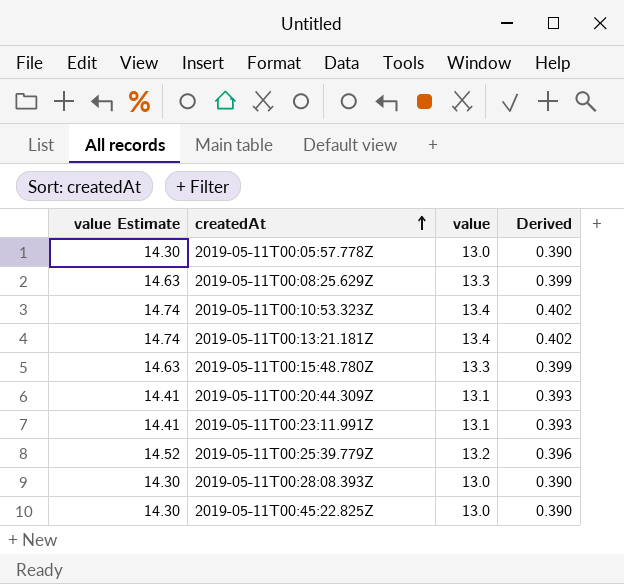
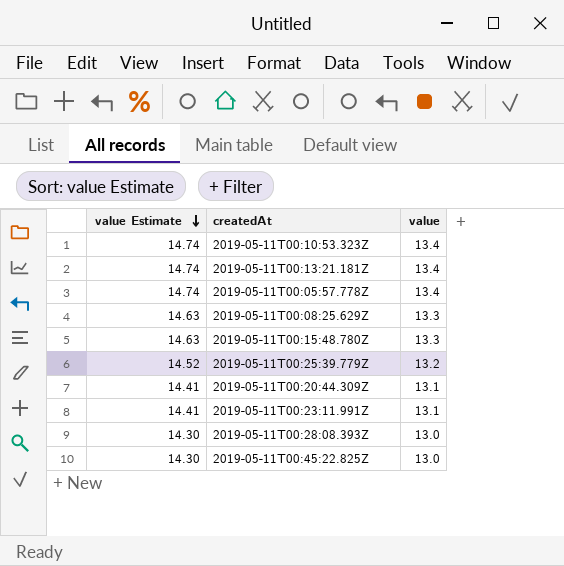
row order: createdAt ascending -> value Estimate descending
column Derived | formula: [value] * 0.03 -> none
2019-05-11T00:05:57.778Z | value Estimate: 14.30 -> 14.74
2019-05-11T00:05:57.778Z | value: 13.0 -> 13.4

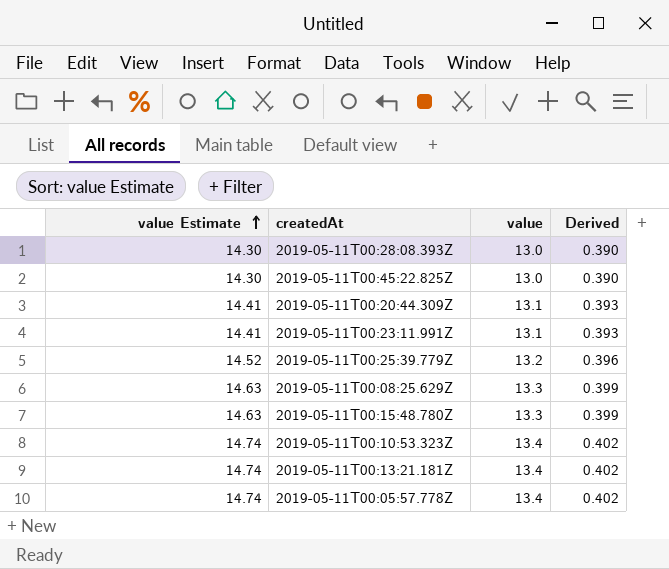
row order: value Estimate descending -> value Estimate ascending
column Derived | formula: none -> [value] * 0.03

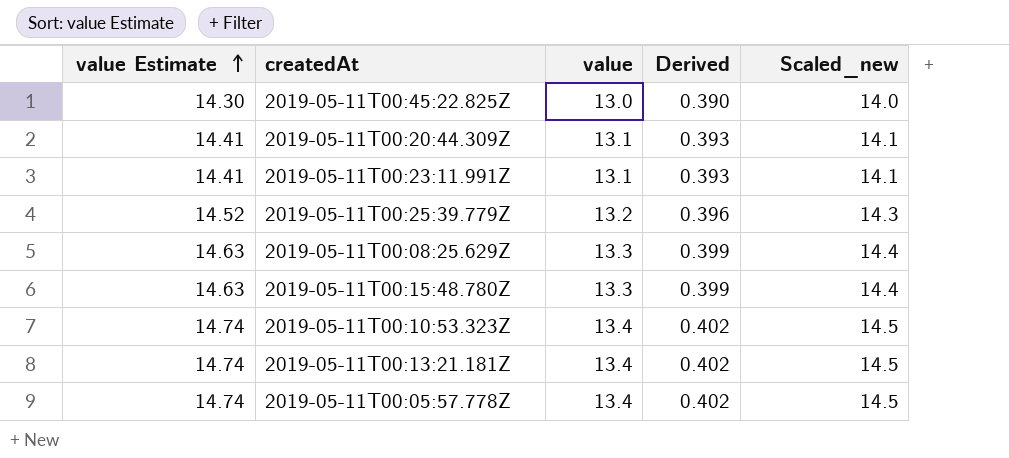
column Scaled_new | formula: none -> [value] * 1.08
row 2019-05-11T00:28:08.393Z: 14.30 | 13.0 | 0.390 -> none

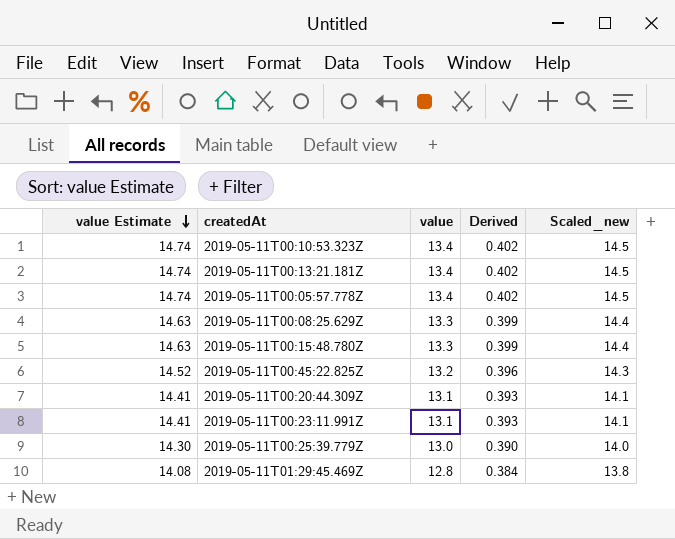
row order: value Estimate ascending -> value Estimate descending
2019-05-11T00:45:22.825Z | value Estimate: 14.30 -> 14.52
2019-05-11T00:45:22.825Z | value: 13.0 -> 13.2
2019-05-11T00:45:22.825Z | Derived: 0.390 -> 0.396
2019-05-11T00:45:22.825Z | Scaled_new: 14.0 -> 14.3
2019-05-11T00:25:39.779Z | value Estimate: 14.52 -> 14.30
2019-05-11T00:25:39.779Z | value: 13.2 -> 13.0
2019-05-11T00:25:39.779Z | Derived: 0.396 -> 0.390
2019-05-11T00:25:39.779Z | Scaled_new: 14.3 -> 14.0
row 2019-05-11T01:29:45.469Z: none -> 14.08 | 12.8 | 0.384 | 13.8

